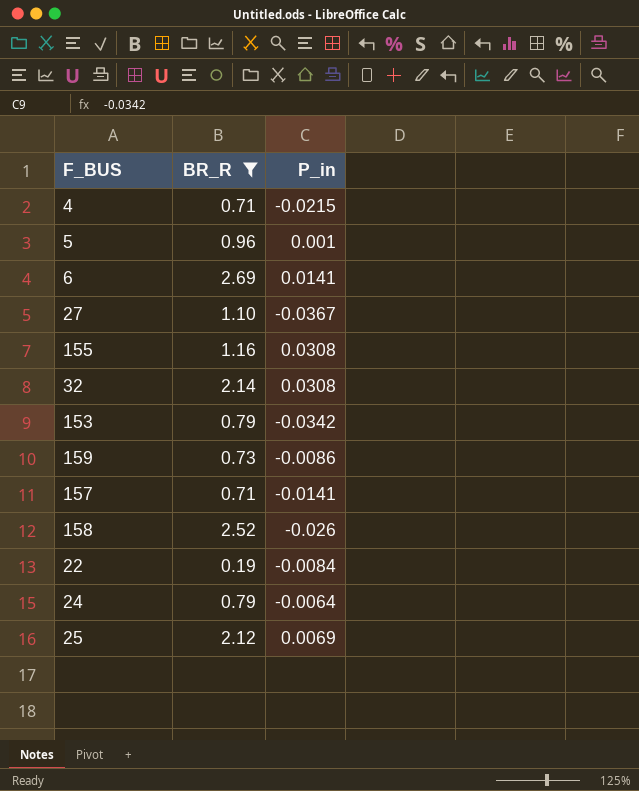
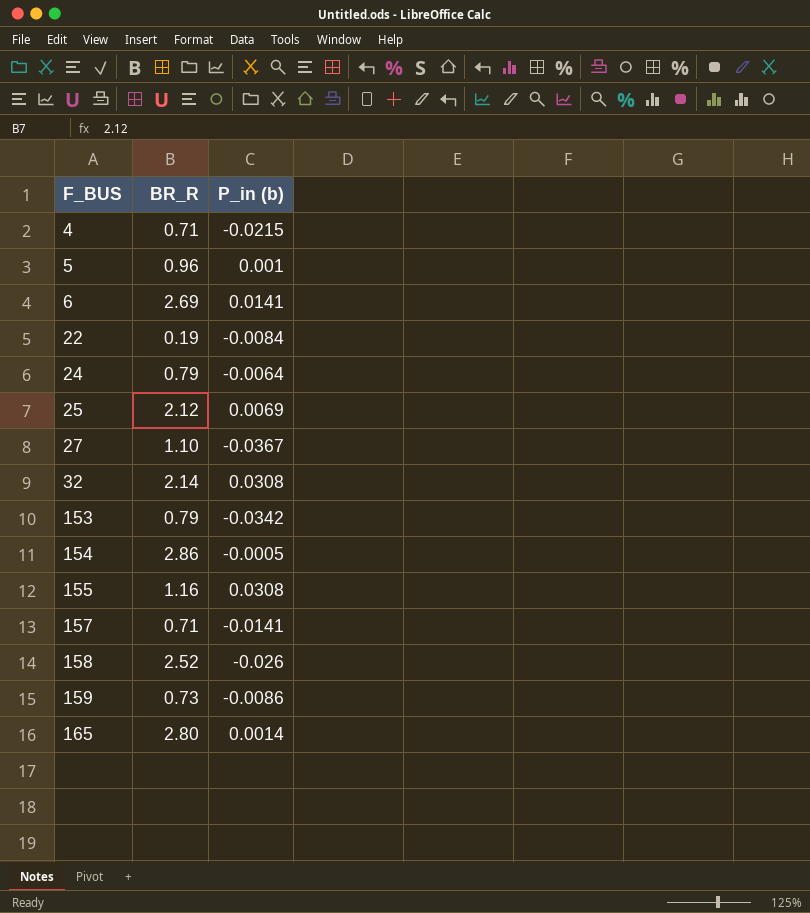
filter: BR_R <= 2.69 -> none
row order: none -> F_BUS ascending
column name: P_in -> P_in (b)

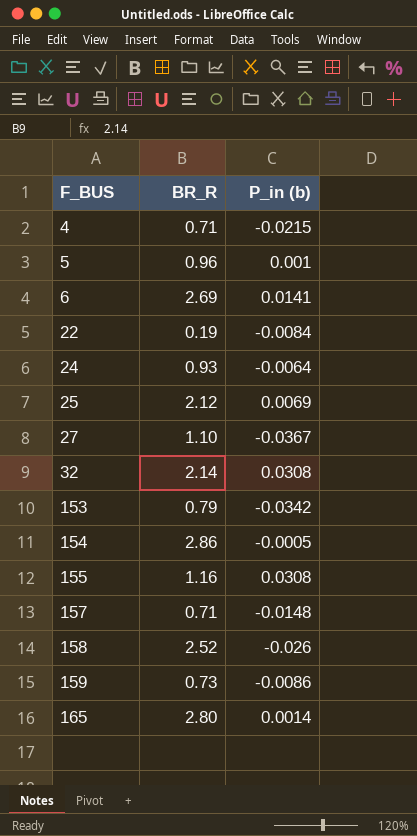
24 | BR_R: 0.79 -> 0.93
157 | P_in (b): -0.0141 -> -0.0148

